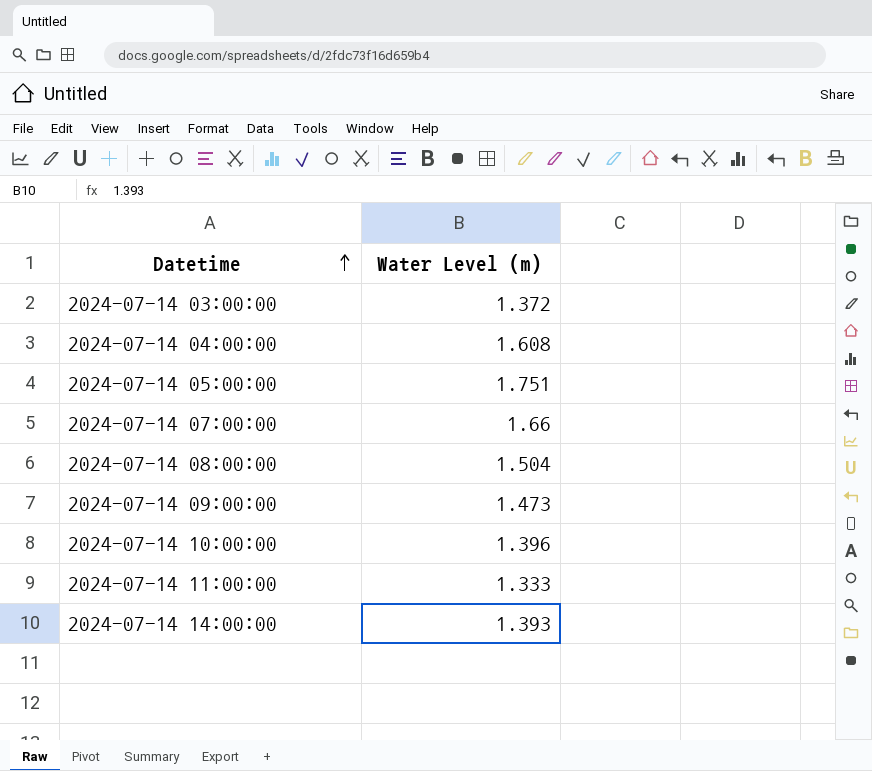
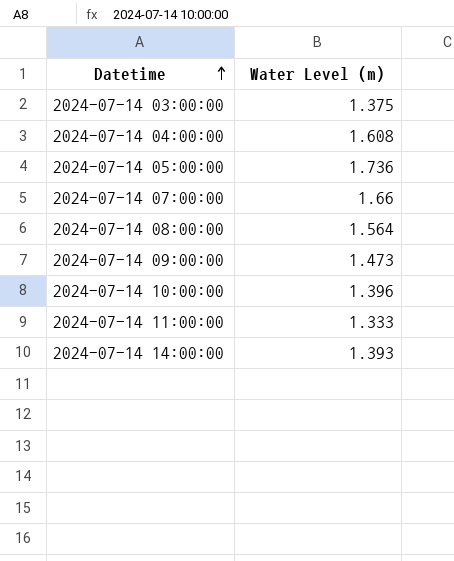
2024-07-14 03:00:00 | Water Level (m): 1.372 -> 1.375
2024-07-14 05:00:00 | Water Level (m): 1.751 -> 1.736
2024-07-14 08:00:00 | Water Level (m): 1.504 -> 1.564

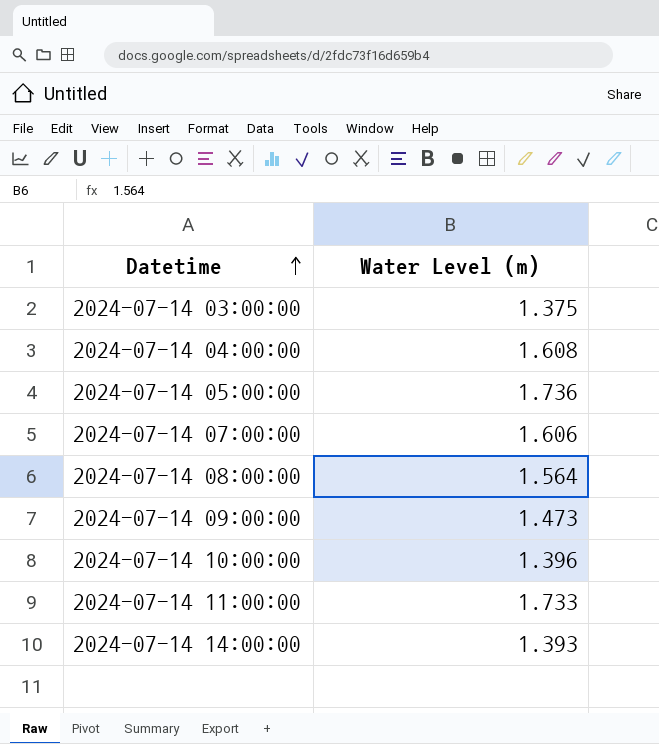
2024-07-14 07:00:00 | Water Level (m): 1.66 -> 1.606
2024-07-14 11:00:00 | Water Level (m): 1.333 -> 1.733

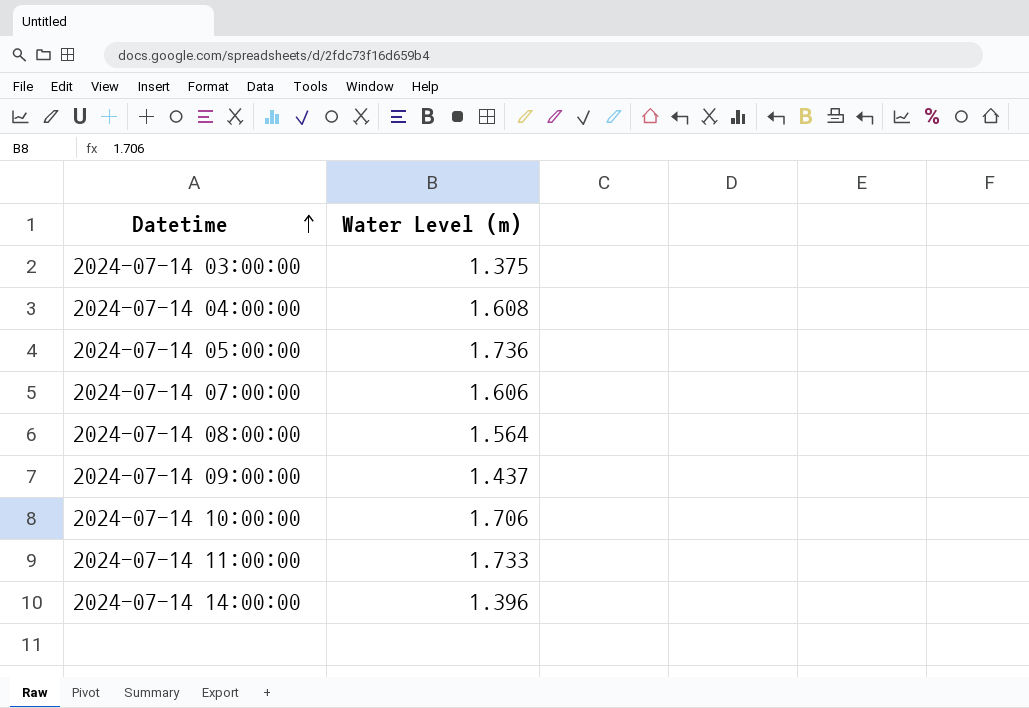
2024-07-14 09:00:00 | Water Level (m): 1.473 -> 1.437
2024-07-14 10:00:00 | Water Level (m): 1.396 -> 1.706
2024-07-14 14:00:00 | Water Level (m): 1.393 -> 1.396

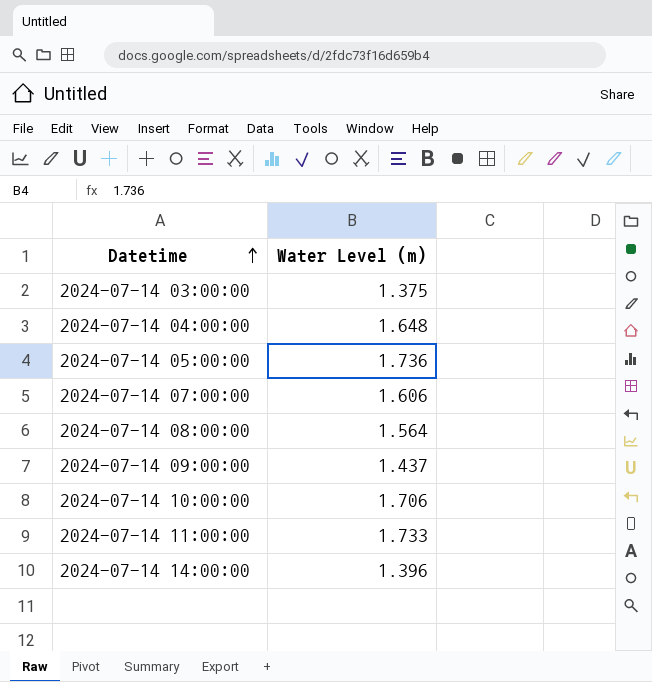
2024-07-14 04:00:00 | Water Level (m): 1.608 -> 1.648

